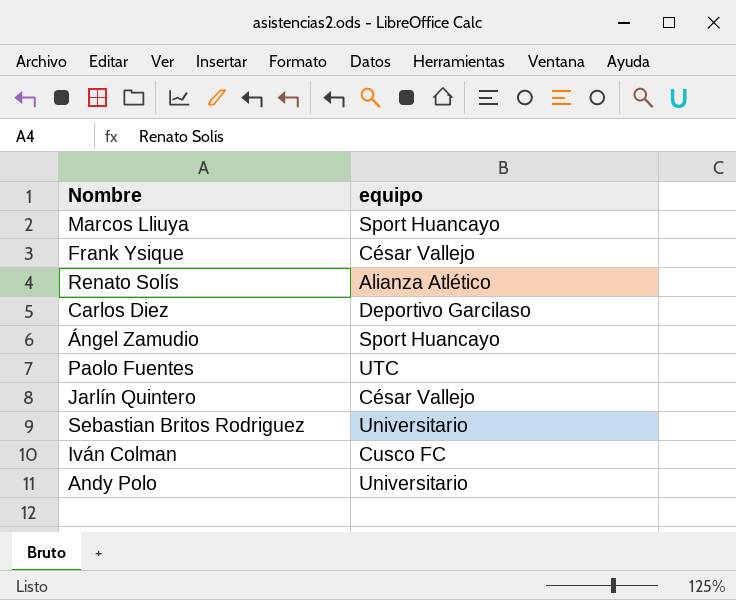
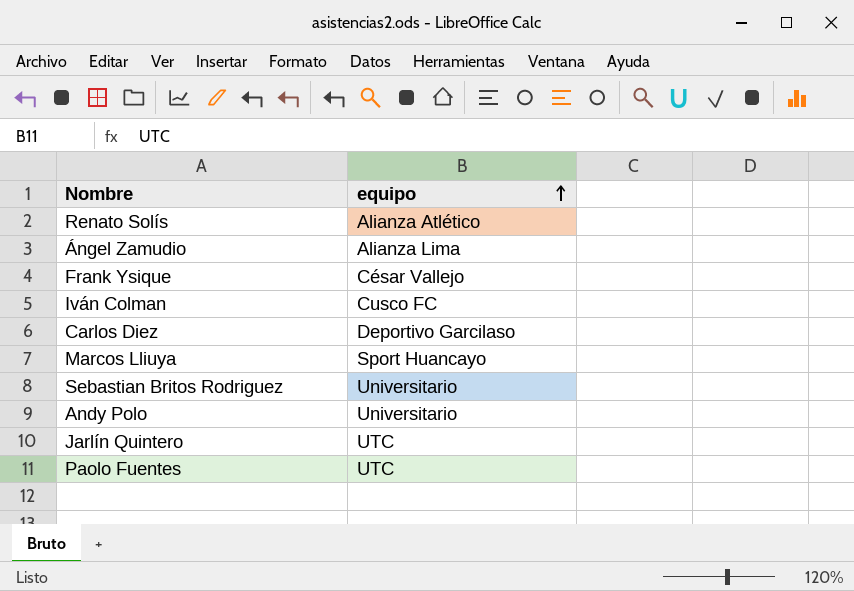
row order: none -> equipo ascending
Ángel Zamudio | equipo: Sport Huancayo -> Alianza Lima
Jarlín Quintero | equipo: César Vallejo -> UTC

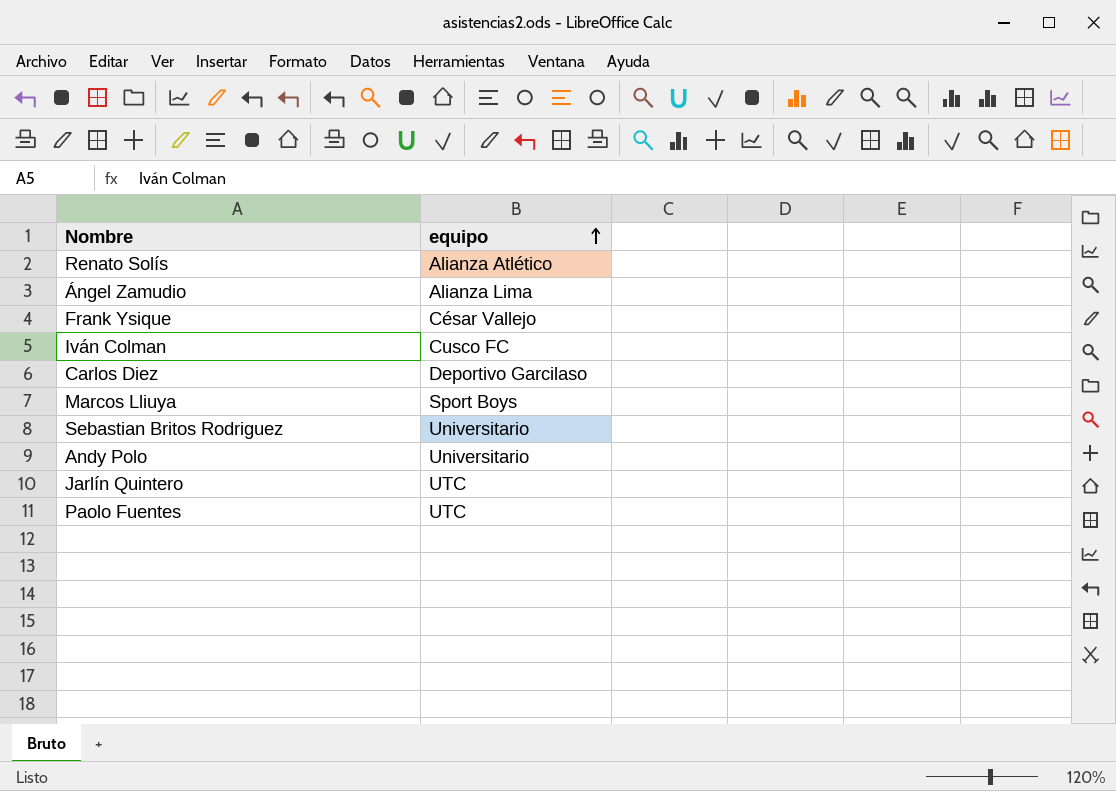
Marcos Lliuya | equipo: Sport Huancayo -> Sport Boys

